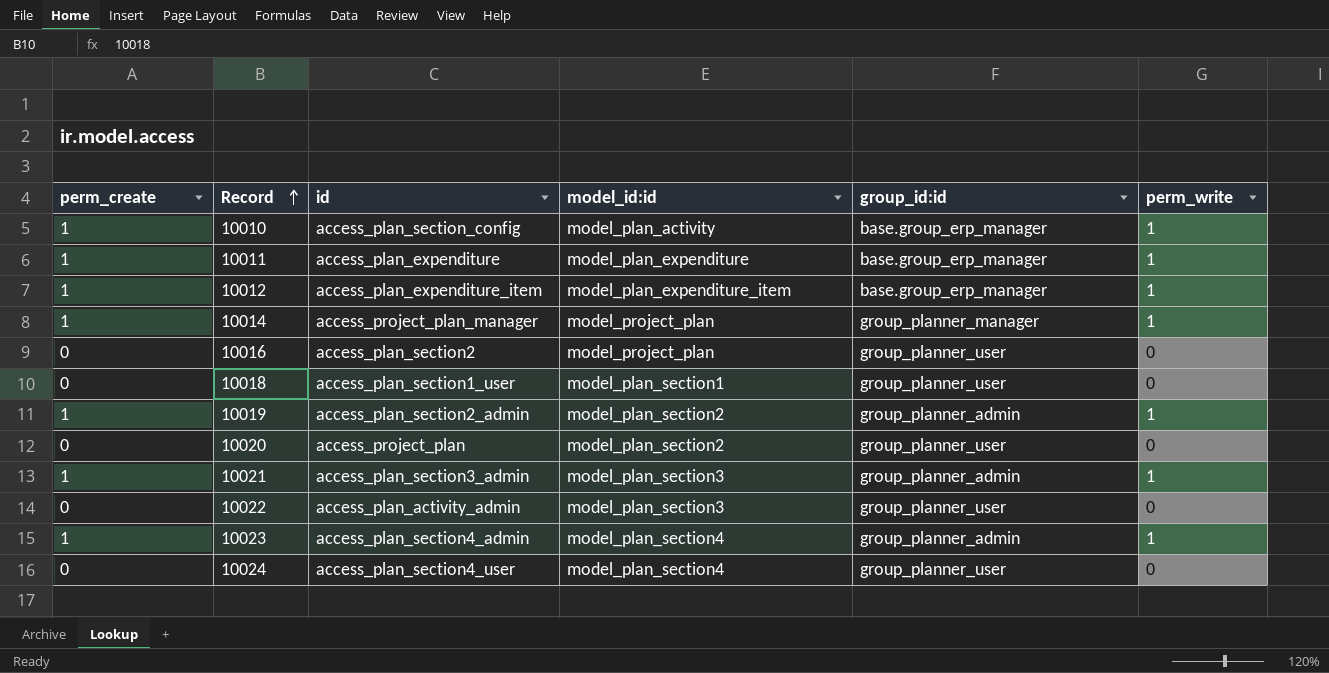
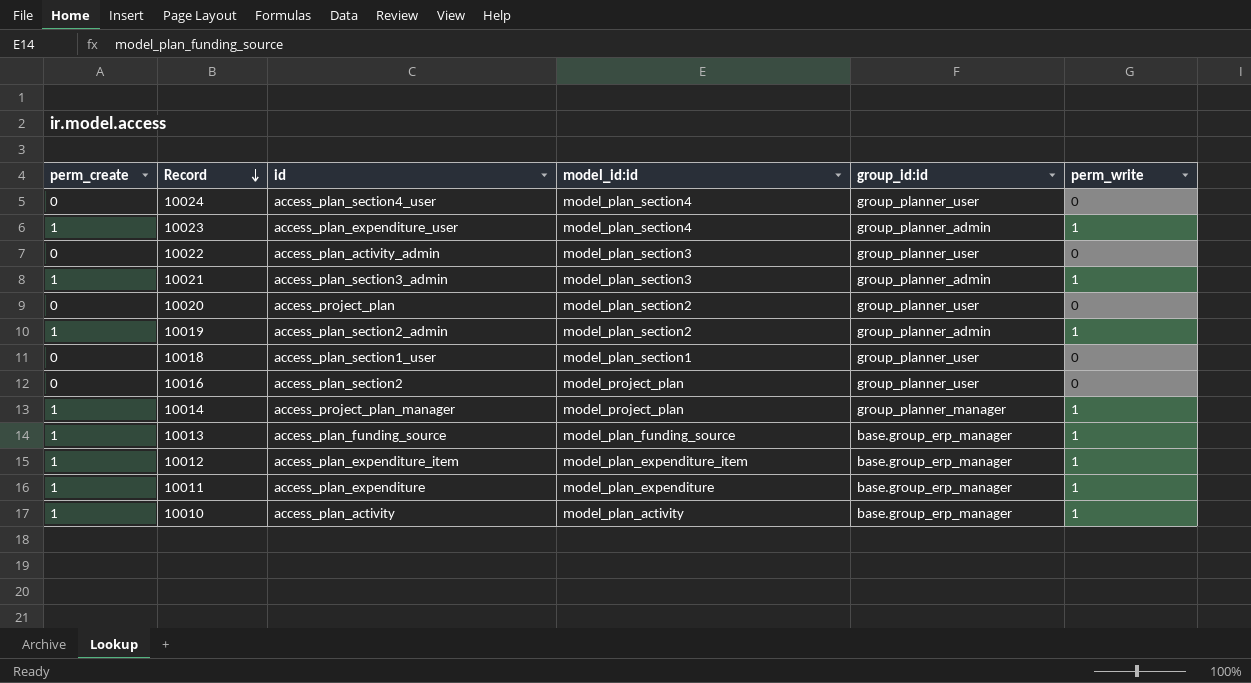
row order: Record ascending -> Record descending
10023 | id: access_plan_section4_admin -> access_plan_expenditure_user
row 10013: none -> 1 | access_plan_funding_source | model_plan_funding_source | base.group_erp_manager | 1
10010 | id: access_plan_section_config -> access_plan_activity

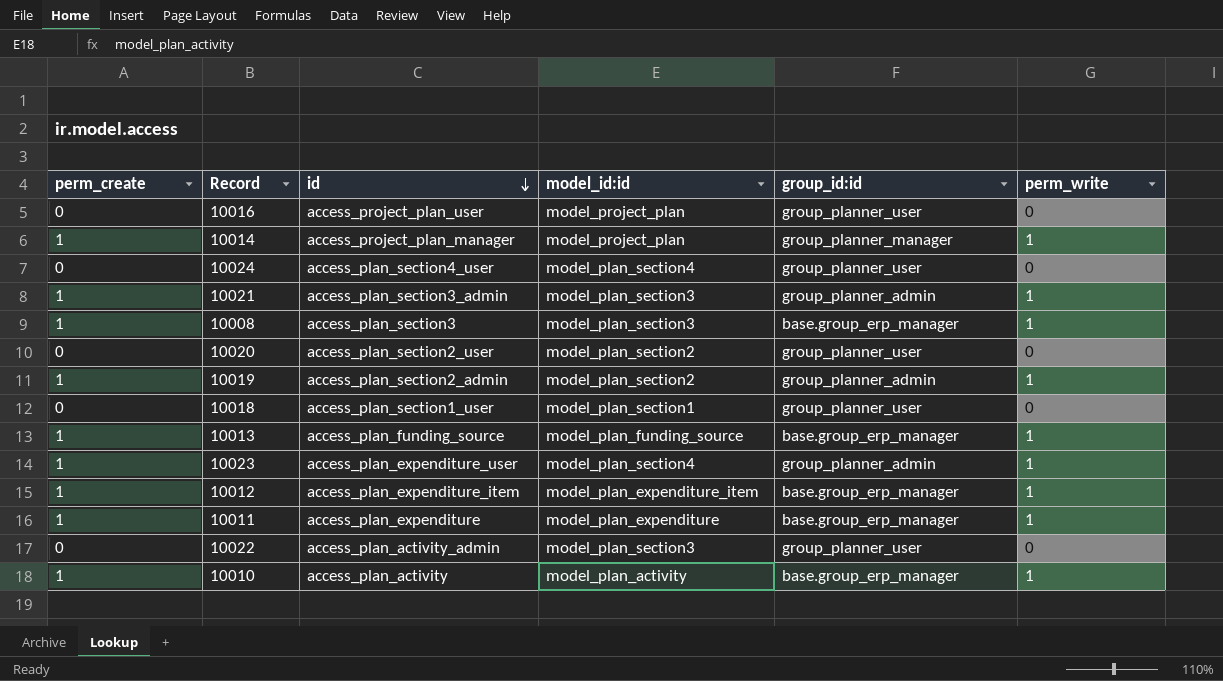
row order: Record descending -> id descending
10016 | id: access_plan_section2 -> access_project_plan_user
row 10008: none -> 1 | access_plan_section3 | model_plan_section3 | base.group_erp_manager | 1
10020 | id: access_project_plan -> access_plan_section2_user

